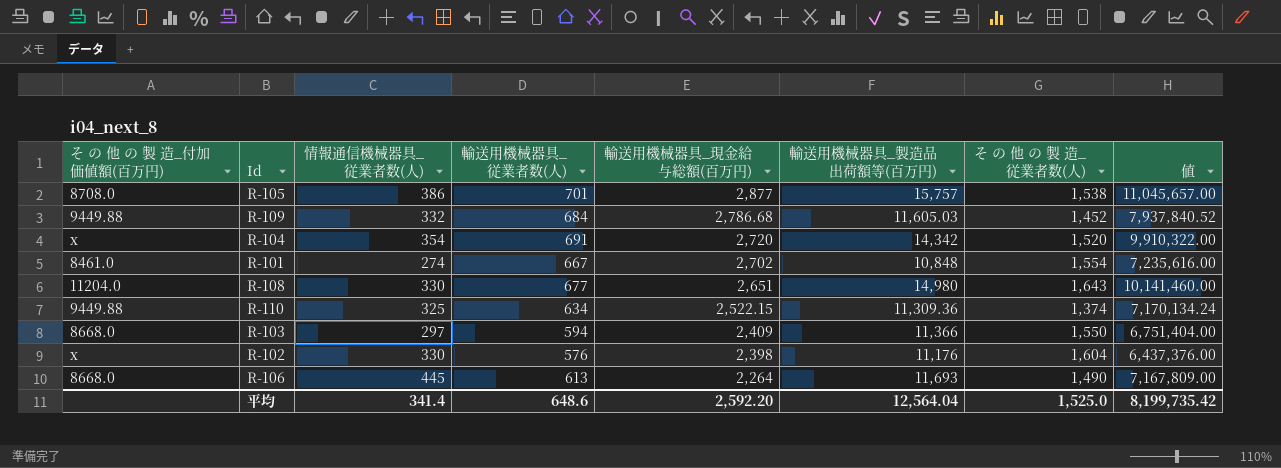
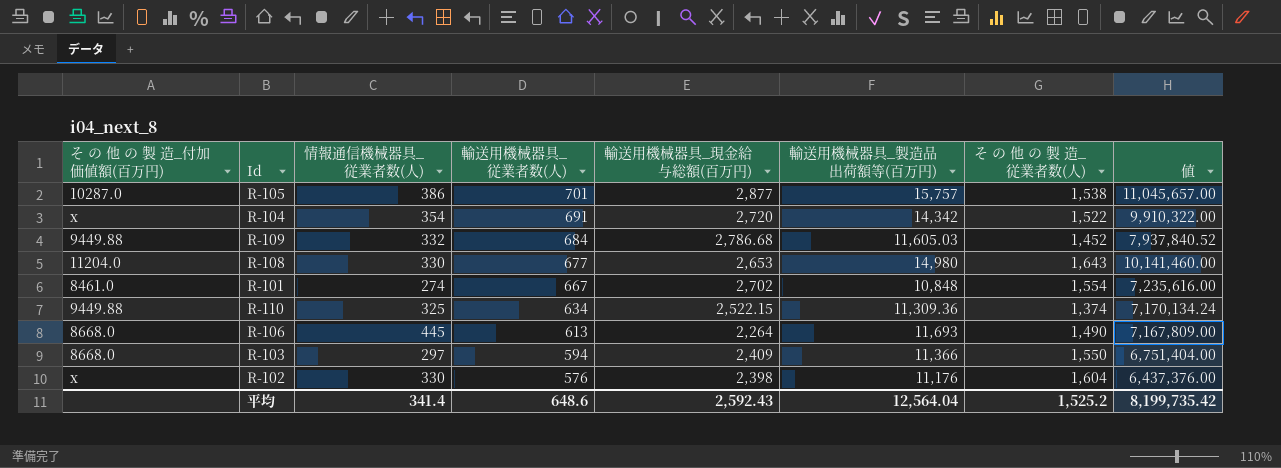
row order: 輸送用機械器具_現金給与総額(百万円) descending -> 輸送用機械器具_従業者数(人) descending
R-105 | そ の 他 の 製 造_付加価値額(百万円): 8708.0 -> 10287.0
R-104 | そ の 他 の 製 造_従業者数(人): 1,520 -> 1,522
R-108 | 輸送用機械器具_現金給与総額(百万円): 2,651 -> 2,653
平均 | 輸送用機械器具_現金給与総額(百万円): 2,592.20 -> 2,592.43
平均 | そ の 他 の 製 造_従業者数(人): 1,525.0 -> 1,525.2

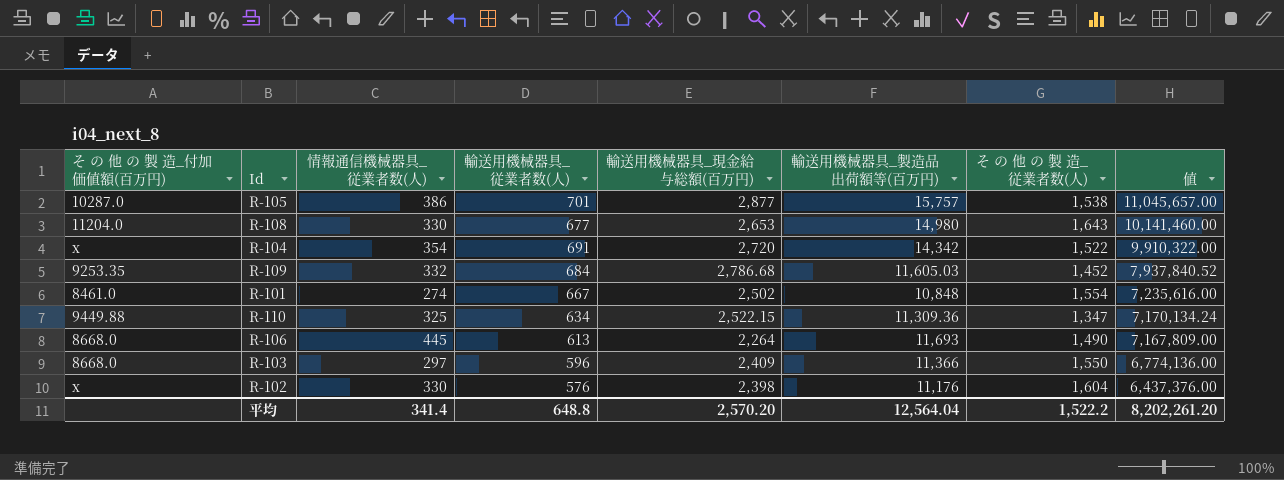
row order: 輸送用機械器具_従業者数(人) descending -> 値 descending
R-109 | そ の 他 の 製 造_付加価値額(百万円): 9449.88 -> 9253.35
R-101 | 輸送用機械器具_現金給与総額(百万円): 2,702 -> 2,502
R-110 | そ の 他 の 製 造_従業者数(人): 1,374 -> 1,347
R-103 | 輸送用機械器具_従業者数(人): 594 -> 596
R-103 | 値: 6,751,404.00 -> 6,774,136.00
平均 | 輸送用機械器具_従業者数(人): 648.6 -> 648.8
平均 | 輸送用機械器具_現金給与総額(百万円): 2,592.43 -> 2,570.20
平均 | そ の 他 の 製 造_従業者数(人): 1,525.2 -> 1,522.2
平均 | 値: 8,199,735.42 -> 8,202,261.20

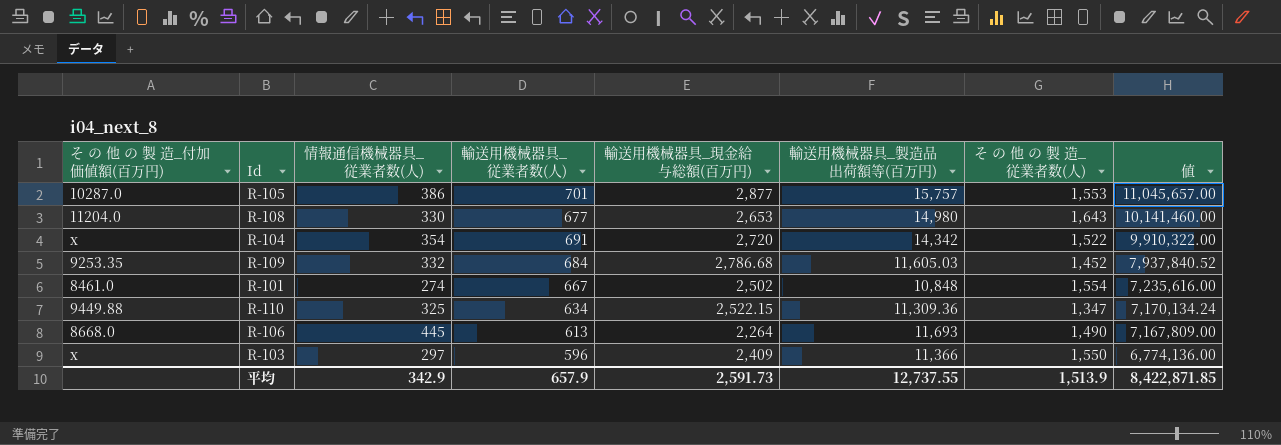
row R-102: x | 330 | 576 | 2,398 | 11,176 | 1,604 | 6,437,376.00 -> none
R-105 | そ の 他 の 製 造_従業者数(人): 1,538 -> 1,553
R-103 | そ の 他 の 製 造_付加価値額(百万円): 8668.0 -> x
平均 | 情報通信機械器具_従業者数(人): 341.4 -> 342.9
平均 | 輸送用機械器具_従業者数(人): 648.8 -> 657.9
平均 | 輸送用機械器具_現金給与総額(百万円): 2,570.20 -> 2,591.73
平均 | 輸送用機械器具_製造品出荷額等(百万円): 12,564.04 -> 12,737.55
平均 | そ の 他 の 製 造_従業者数(人): 1,522.2 -> 1,513.9
平均 | 値: 8,202,261.20 -> 8,422,871.85

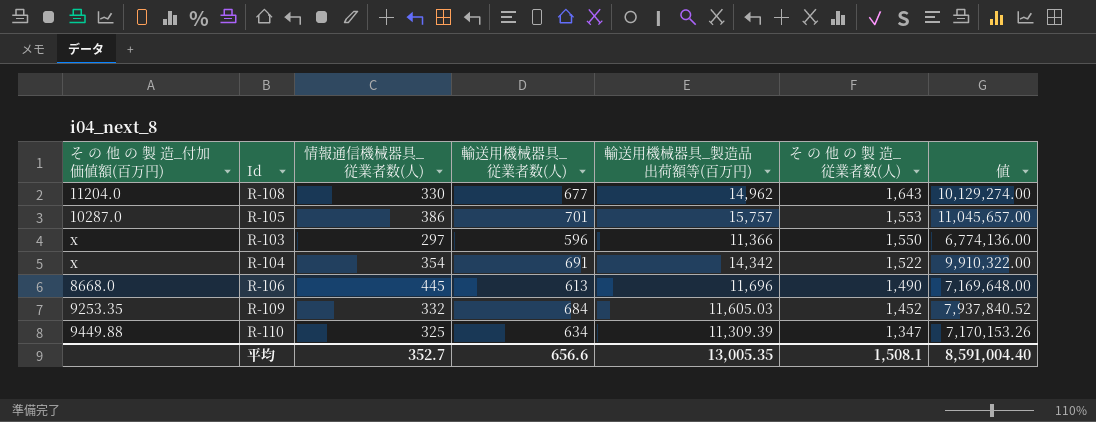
row order: 値 descending -> そ の 他 の 製 造_従業者数(人) descending
column 輸送用機械器具_現金給与総額(百万円) | position: 5 -> none
row R-101: 8461.0 | 274 | 667 | 2,502 | 10,848 | 1,554 | 7,235,616.00 -> none
R-108 | 輸送用機械器具_製造品出荷額等(百万円): 14,980 -> 14,962
R-108 | 値: 10,141,460.00 -> 10,129,274.00
R-106 | 輸送用機械器具_製造品出荷額等(百万円): 11,693 -> 11,696
R-106 | 値: 7,167,809.00 -> 7,169,648.00
R-110 | 輸送用機械器具_製造品出荷額等(百万円): 11,309.36 -> 11,309.39
R-110 | 値: 7,170,134.24 -> 7,170,153.26
平均 | 情報通信機械器具_従業者数(人): 342.9 -> 352.7
平均 | 輸送用機械器具_従業者数(人): 657.9 -> 656.6
平均 | 輸送用機械器具_製造品出荷額等(百万円): 12,737.55 -> 13,005.35
平均 | そ の 他 の 製 造_従業者数(人): 1,513.9 -> 1,508.1
平均 | 値: 8,422,871.85 -> 8,591,004.40

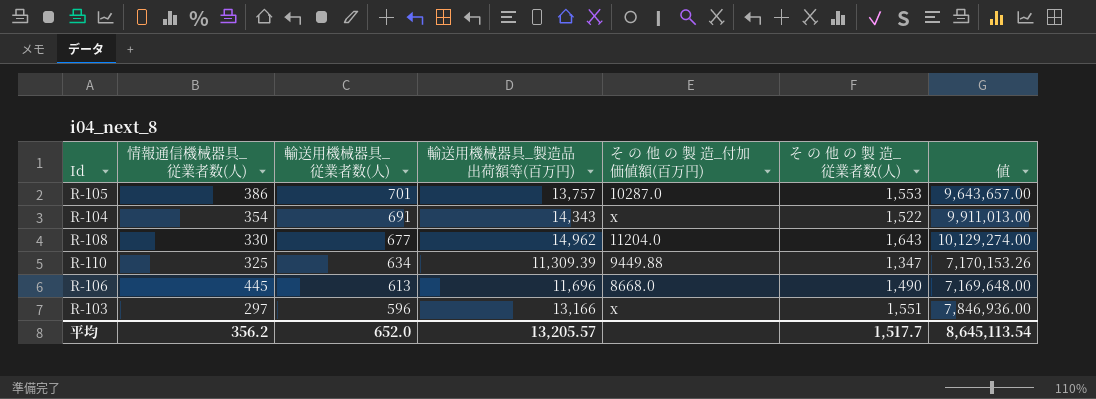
row order: そ の 他 の 製 造_従業者数(人) descending -> 輸送用機械器具_従業者数(人) descending
column そ の 他 の 製 造_付加価値額(百万円) | position: 1 -> 5
row R-109: 9253.35 | 332 | 684 | 11,605.03 | 1,452 | 7,937,840.52 -> none
R-105 | 輸送用機械器具_製造品出荷額等(百万円): 15,757 -> 13,757
R-105 | 値: 11,045,657.00 -> 9,643,657.00
R-104 | 輸送用機械器具_製造品出荷額等(百万円): 14,342 -> 14,343
R-104 | 値: 9,910,322.00 -> 9,911,013.00
R-103 | 輸送用機械器具_製造品出荷額等(百万円): 11,366 -> 13,166
R-103 | そ の 他 の 製 造_従業者数(人): 1,550 -> 1,551
R-103 | 値: 6,774,136.00 -> 7,846,936.00
平均 | 情報通信機械器具_従業者数(人): 352.7 -> 356.2
平均 | 輸送用機械器具_従業者数(人): 656.6 -> 652.0
平均 | 輸送用機械器具_製造品出荷額等(百万円): 13,005.35 -> 13,205.57
平均 | そ の 他 の 製 造_従業者数(人): 1,508.1 -> 1,517.7
平均 | 値: 8,591,004.40 -> 8,645,113.54

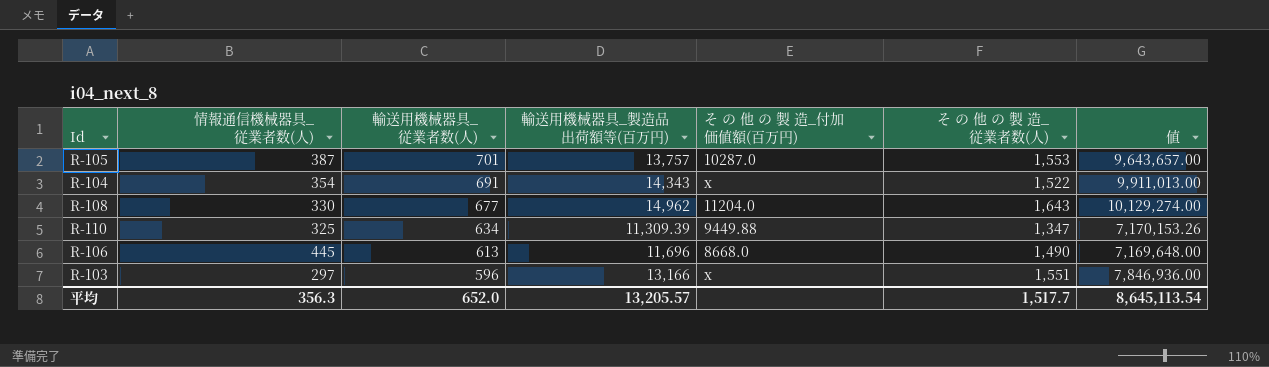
R-105 | 情報通信機械器具_従業者数(人): 386 -> 387
平均 | 情報通信機械器具_従業者数(人): 356.2 -> 356.3

